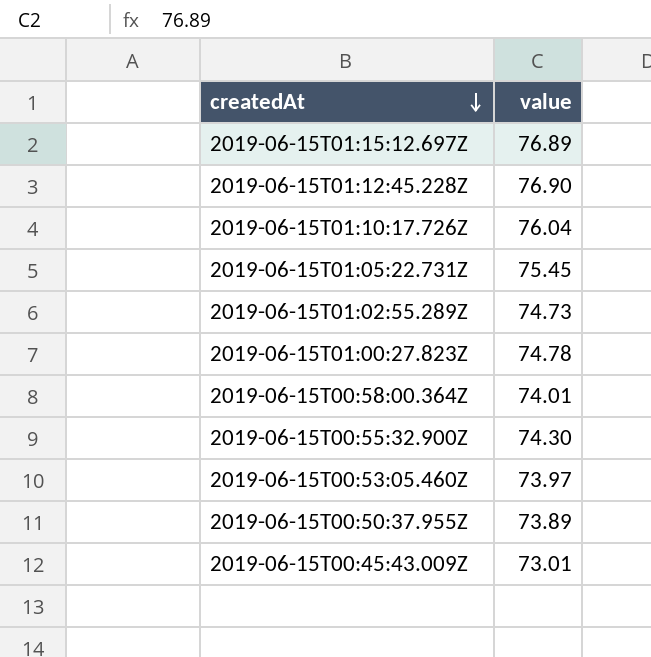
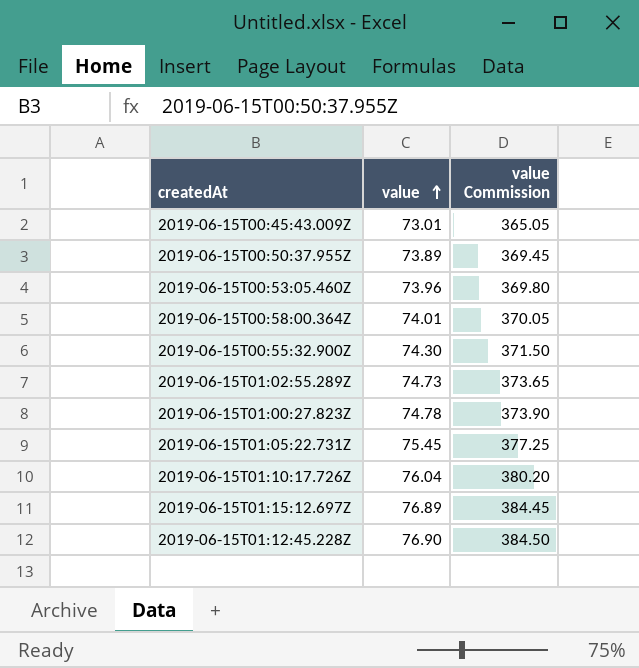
row order: createdAt descending -> value ascending
column value Commission | formula: none -> [value] * 5
2019-06-15T00:53:05.460Z | value: 73.97 -> 73.96

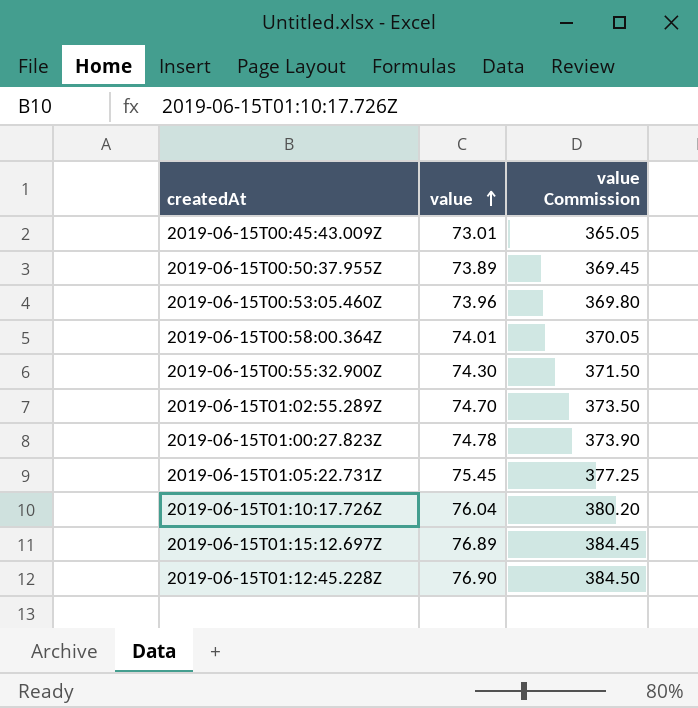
2019-06-15T01:02:55.289Z | value: 74.73 -> 74.70
2019-06-15T01:02:55.289Z | value Commission: 373.65 -> 373.50

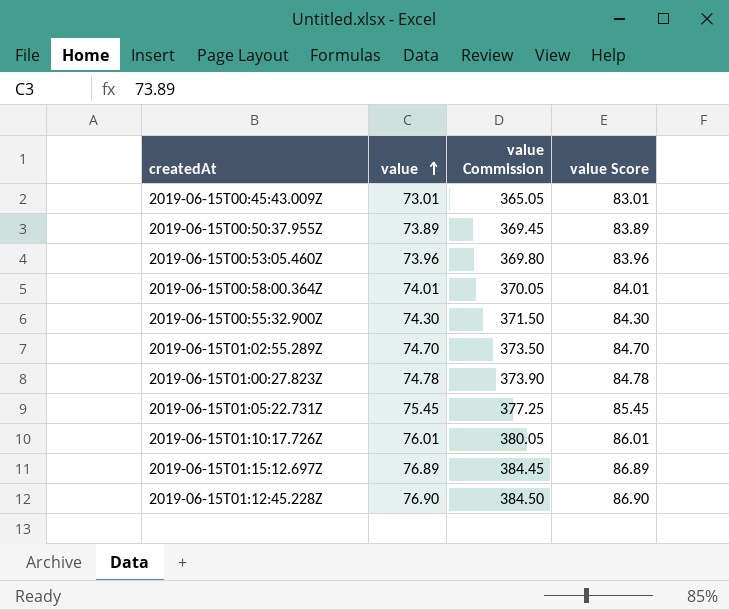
column value Score | formula: none -> [value] + 10
2019-06-15T01:10:17.726Z | value: 76.04 -> 76.01
2019-06-15T01:10:17.726Z | value Commission: 380.20 -> 380.05

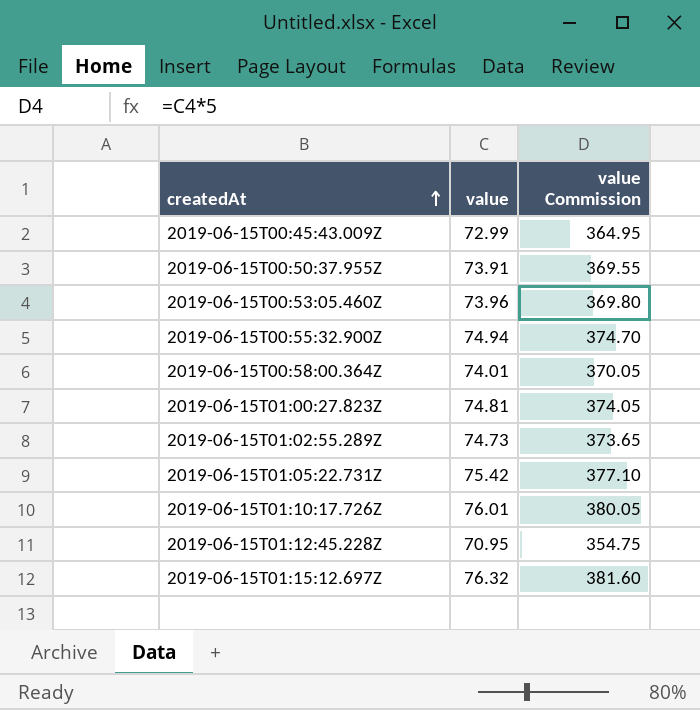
row order: value ascending -> createdAt ascending
column value Score | formula: [value] + 10 -> none
2019-06-15T00:45:43.009Z | value: 73.01 -> 72.99
2019-06-15T00:45:43.009Z | value Commission: 365.05 -> 364.95
2019-06-15T00:50:37.955Z | value: 73.89 -> 73.91
2019-06-15T00:50:37.955Z | value Commission: 369.45 -> 369.55
2019-06-15T00:55:32.900Z | value: 74.30 -> 74.94
2019-06-15T00:55:32.900Z | value Commission: 371.50 -> 374.70
2019-06-15T01:00:27.823Z | value: 74.78 -> 74.81
2019-06-15T01:00:27.823Z | value Commission: 373.90 -> 374.05
2019-06-15T01:02:55.289Z | value: 74.70 -> 74.73
2019-06-15T01:02:55.289Z | value Commission: 373.50 -> 373.65
2019-06-15T01:05:22.731Z | value: 75.45 -> 75.42
2019-06-15T01:05:22.731Z | value Commission: 377.25 -> 377.10
2019-06-15T01:12:45.228Z | value: 76.90 -> 70.95
2019-06-15T01:12:45.228Z | value Commission: 384.50 -> 354.75
2019-06-15T01:15:12.697Z | value: 76.89 -> 76.32
2019-06-15T01:15:12.697Z | value Commission: 384.45 -> 381.60

